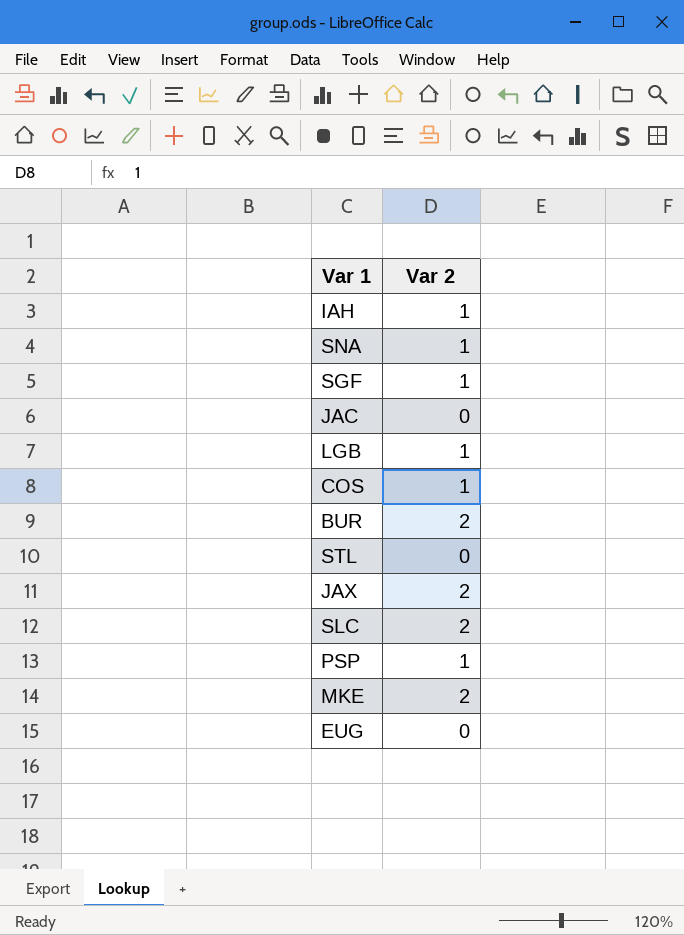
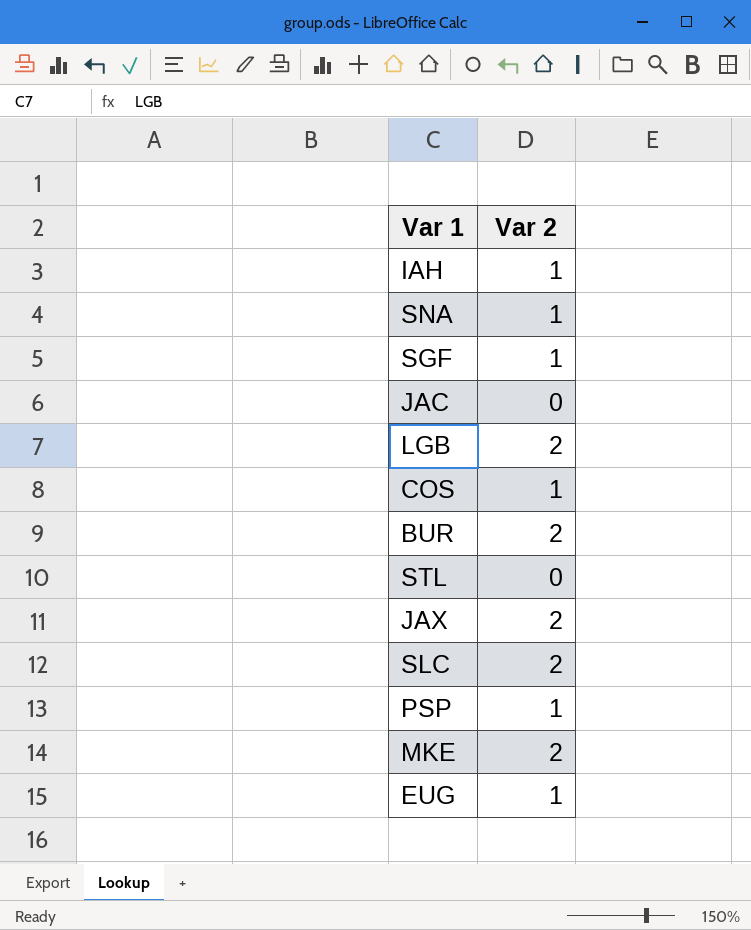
LGB | Var 2: 1 -> 2
EUG | Var 2: 0 -> 1

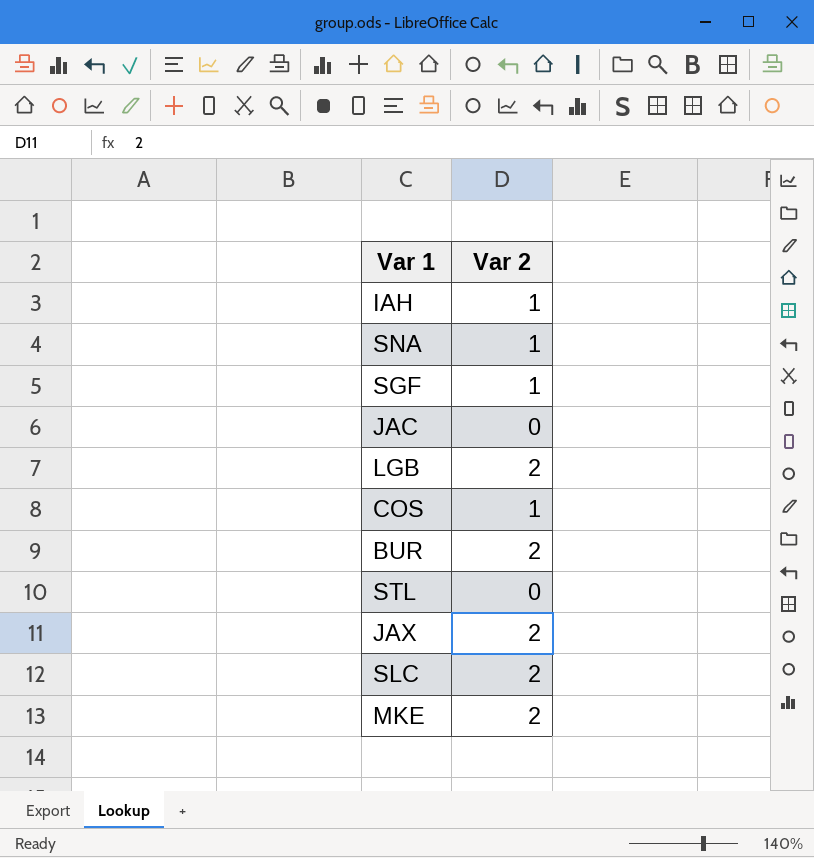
row PSP: 1 -> none
row EUG: 1 -> none

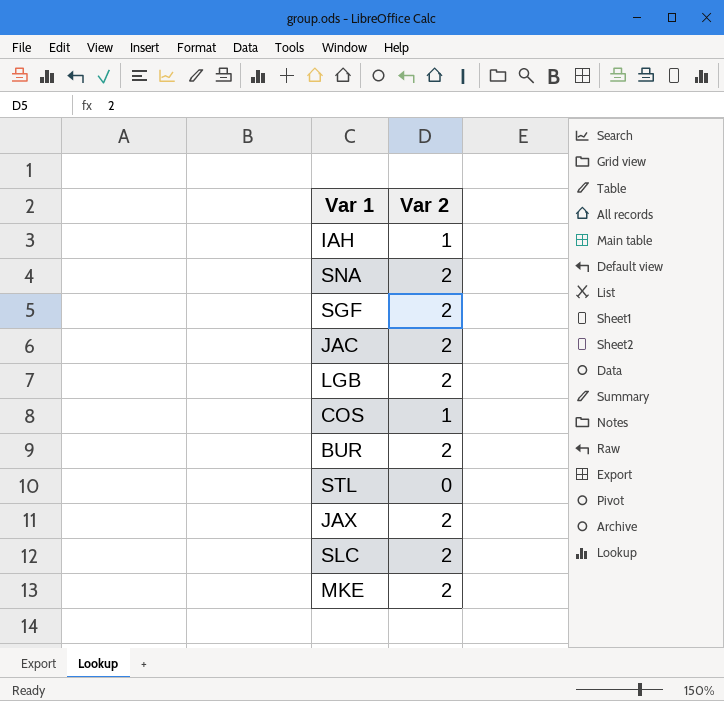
SNA | Var 2: 1 -> 2
SGF | Var 2: 1 -> 2
JAC | Var 2: 0 -> 2

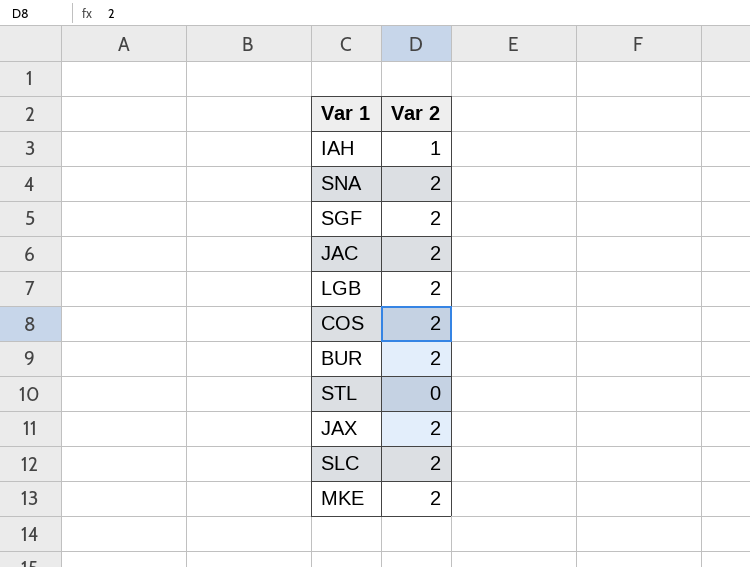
COS | Var 2: 1 -> 2

